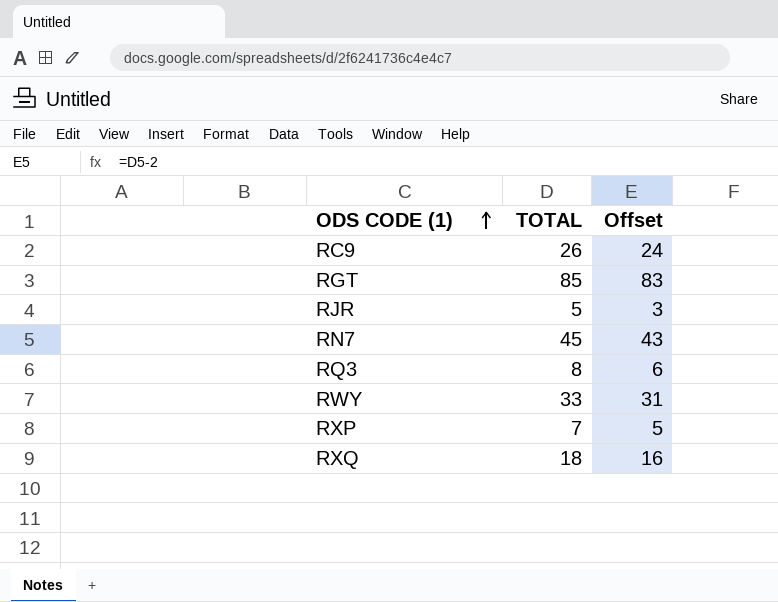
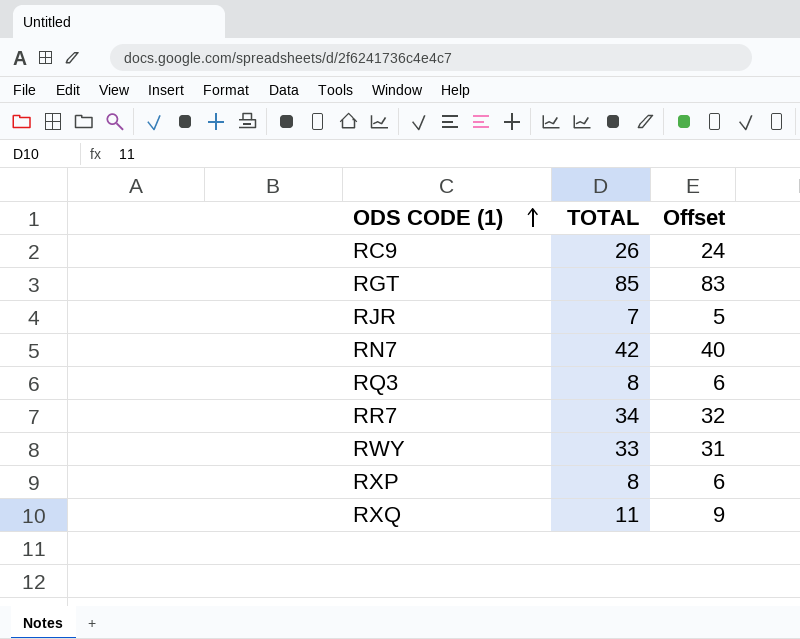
RJR | TOTAL: 5 -> 7
RJR | Offset: 3 -> 5
RN7 | TOTAL: 45 -> 42
RN7 | Offset: 43 -> 40
row RR7: none -> 34 | 32
RXP | TOTAL: 7 -> 8
RXP | Offset: 5 -> 6
RXQ | TOTAL: 18 -> 11
RXQ | Offset: 16 -> 9

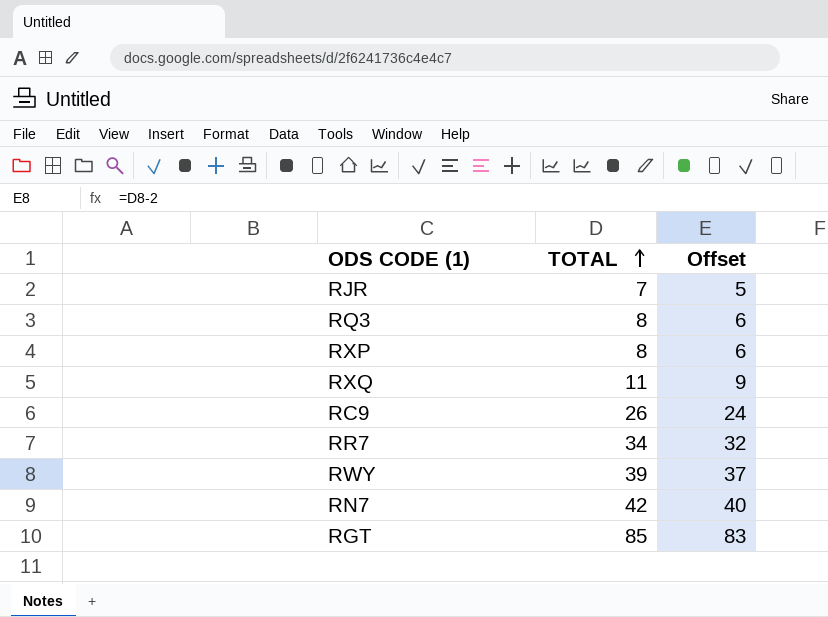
row order: ODS CODE (1) ascending -> TOTAL ascending
RWY | TOTAL: 33 -> 39
RWY | Offset: 31 -> 37

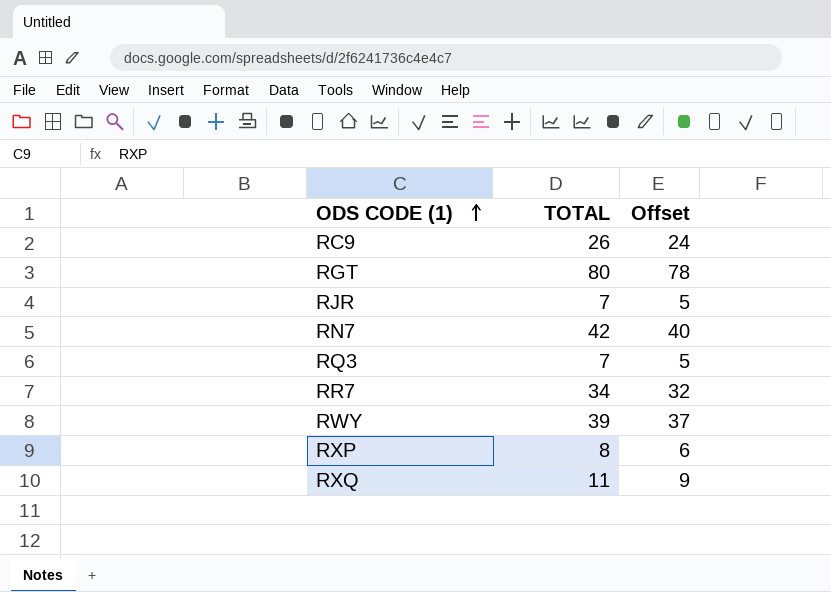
row order: TOTAL ascending -> ODS CODE (1) ascending
RGT | TOTAL: 85 -> 80
RGT | Offset: 83 -> 78
RQ3 | TOTAL: 8 -> 7
RQ3 | Offset: 6 -> 5

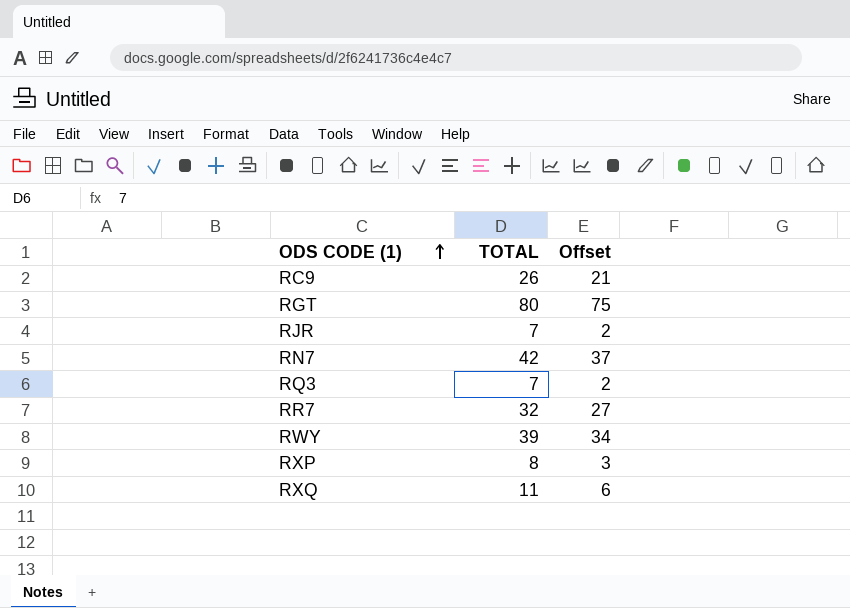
column Offset | formula: [TOTAL] - 2 -> [TOTAL] - 5
RR7 | TOTAL: 34 -> 32

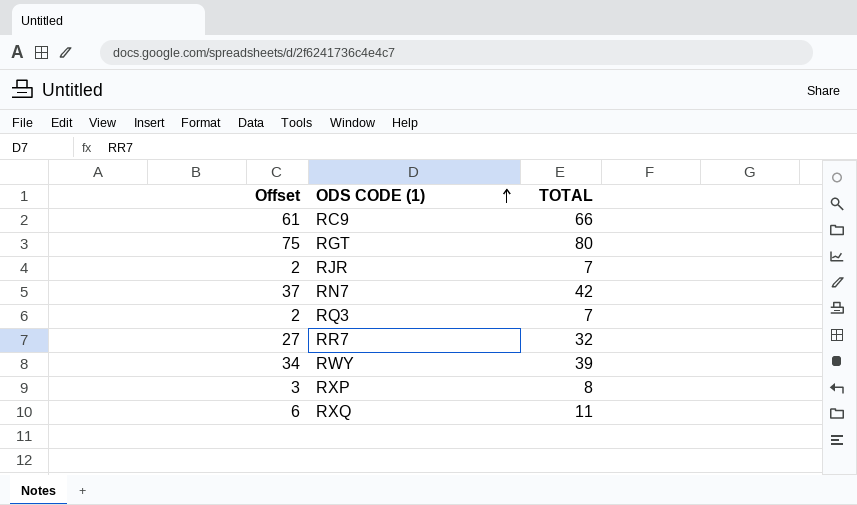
column Offset | position: 3 -> 1
RC9 | Offset: 21 -> 61
RC9 | TOTAL: 26 -> 66

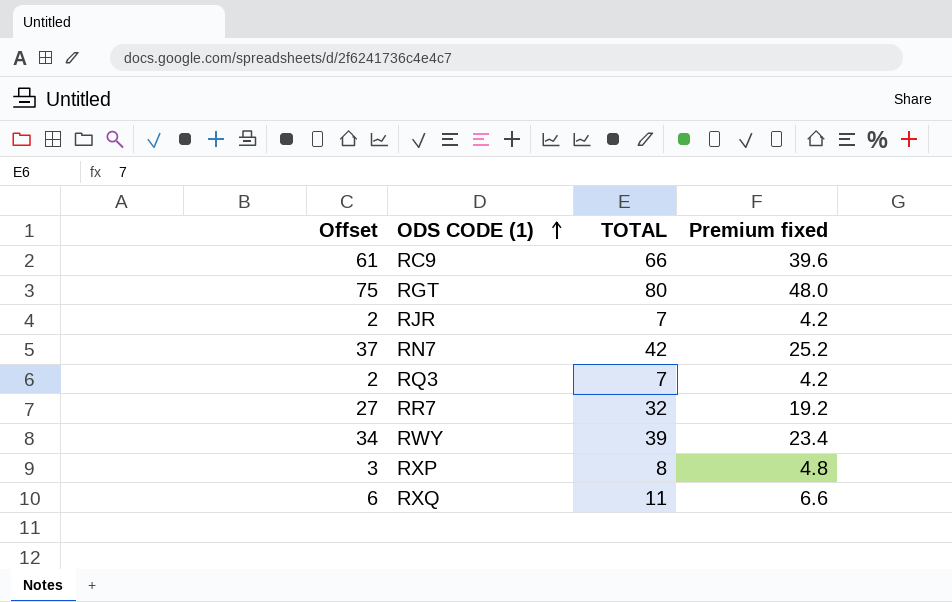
column Premium fixed | formula: none -> [TOTAL] * 0.6

